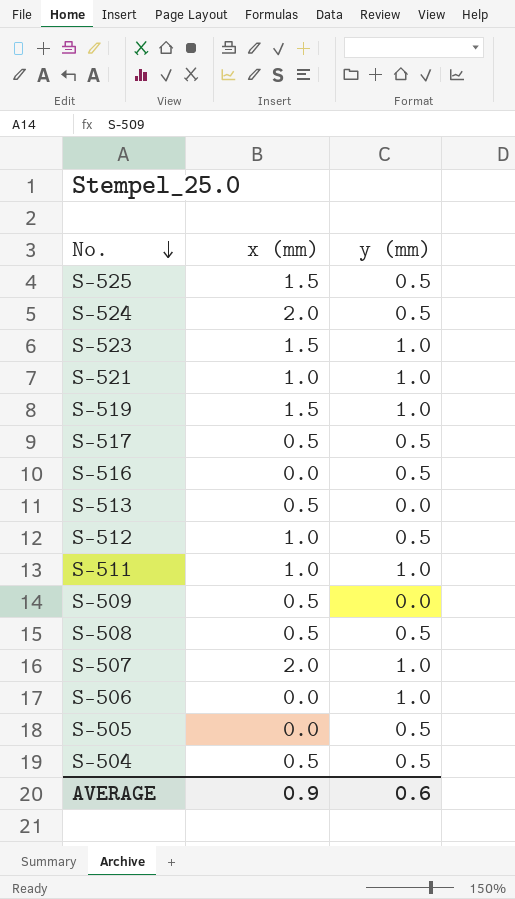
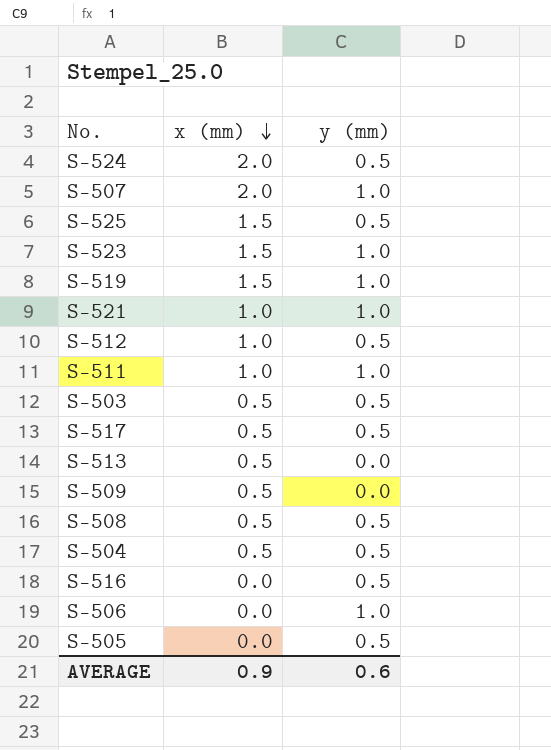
row order: No. descending -> x (mm) descending
row S-503: none -> 0.5 | 0.5

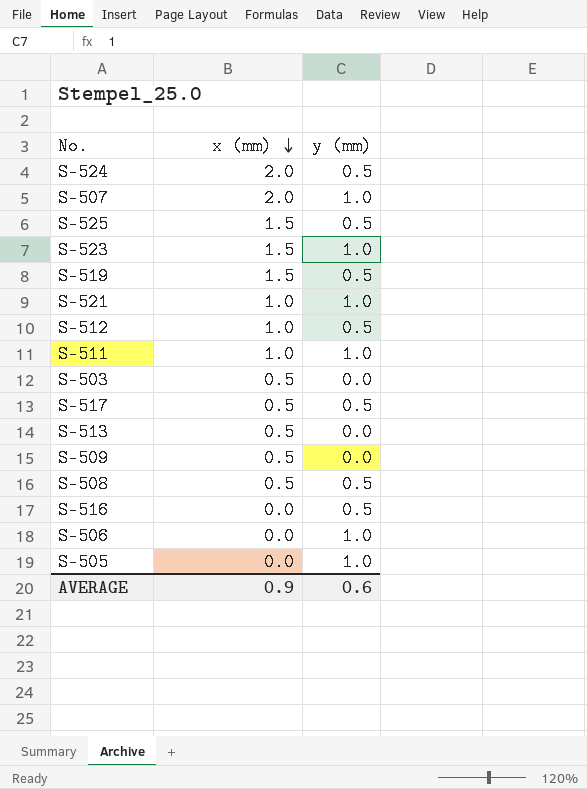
row S-504: 0.5 | 0.5 -> none
S-519 | y (mm): 1.0 -> 0.5
S-503 | y (mm): 0.5 -> 0.0
S-505 | y (mm): 0.5 -> 1.0

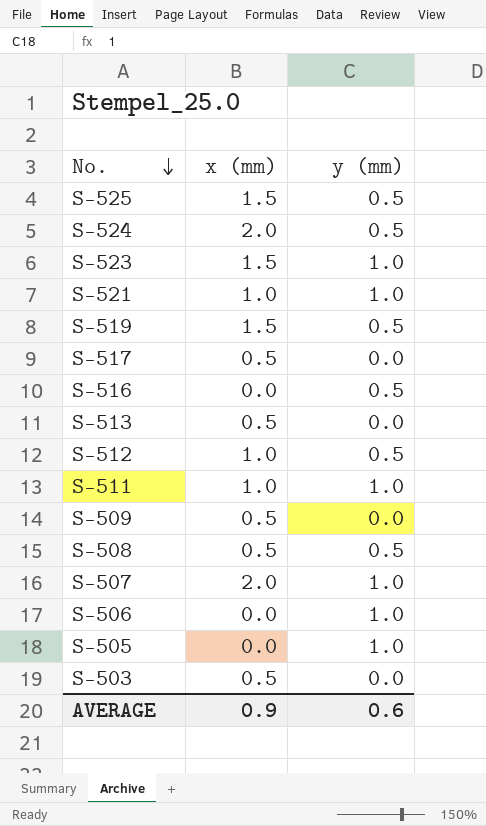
row order: x (mm) descending -> No. descending
S-517 | y (mm): 0.5 -> 0.0

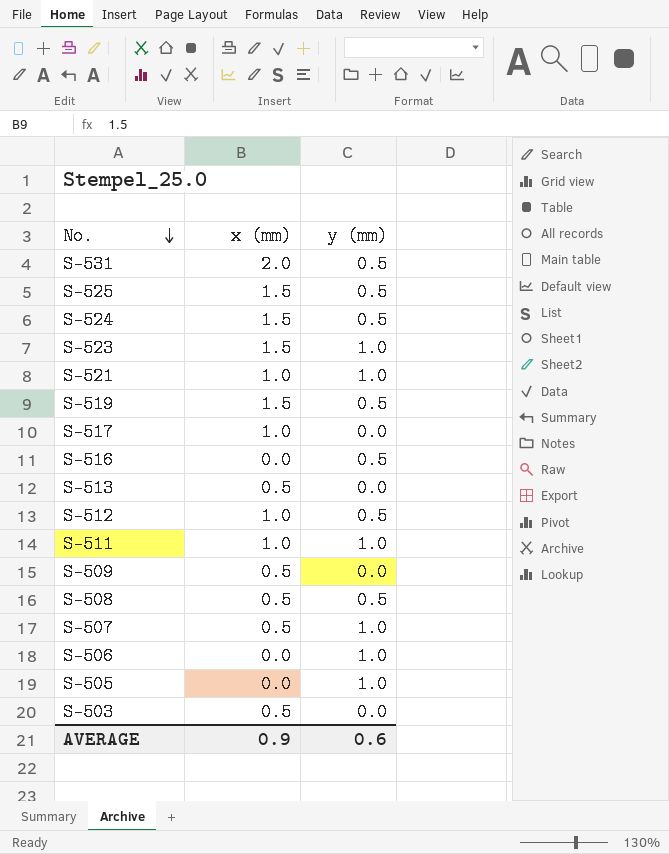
row S-531: none -> 2.0 | 0.5
S-524 | x (mm): 2.0 -> 1.5
S-517 | x (mm): 0.5 -> 1.0
S-507 | x (mm): 2.0 -> 0.5

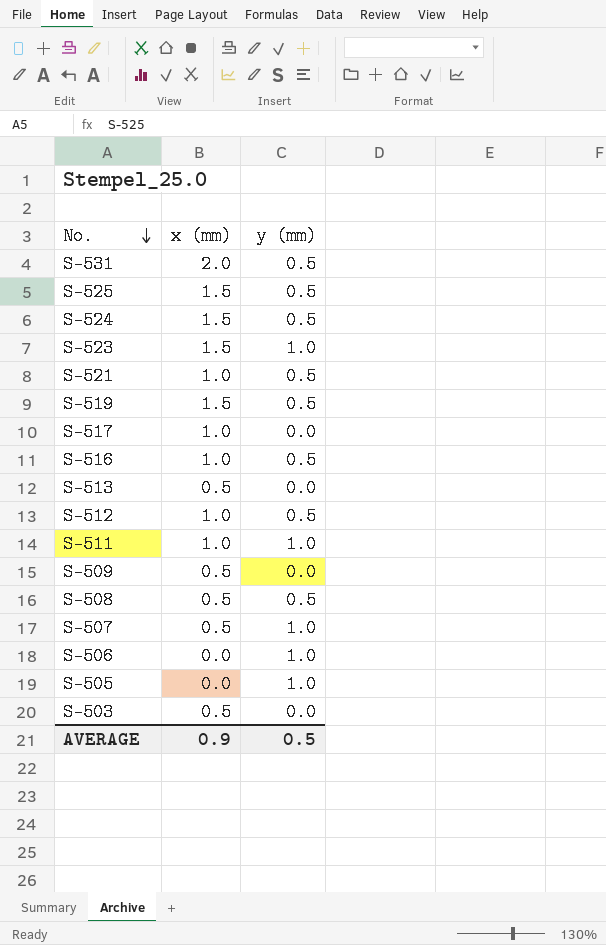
S-521 | y (mm): 1.0 -> 0.5
S-516 | x (mm): 0.0 -> 1.0
AVERAGE | y (mm): 0.6 -> 0.5

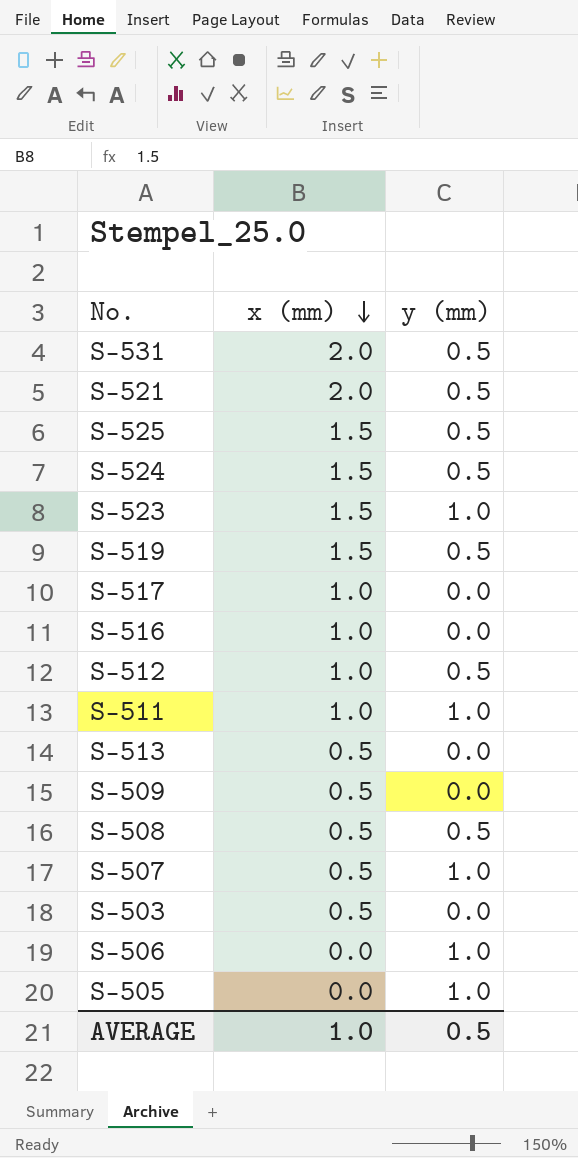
row order: No. descending -> x (mm) descending
S-521 | x (mm): 1.0 -> 2.0
S-516 | y (mm): 0.5 -> 0.0
AVERAGE | x (mm): 0.9 -> 1.0

